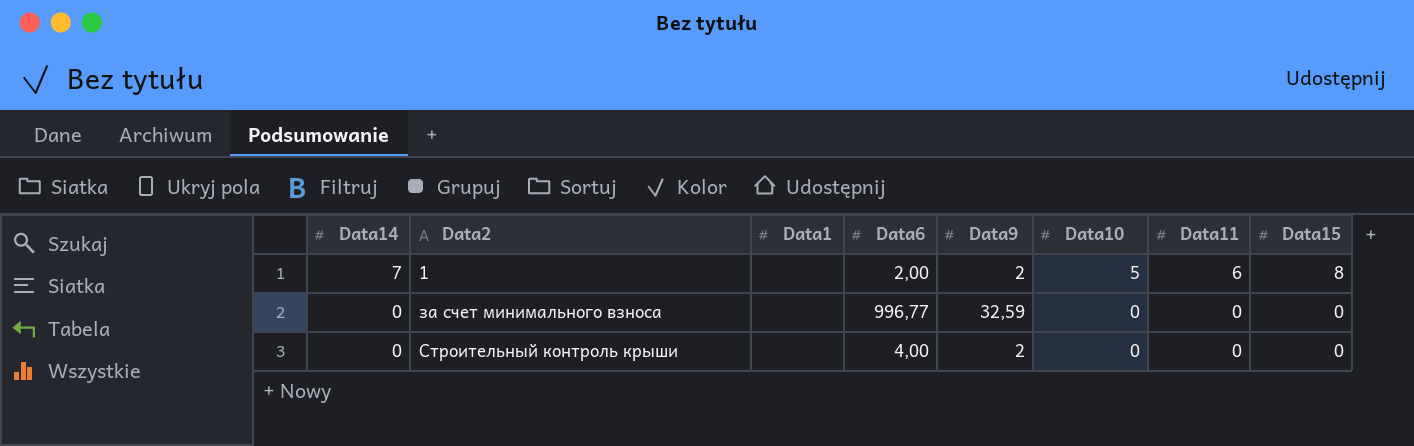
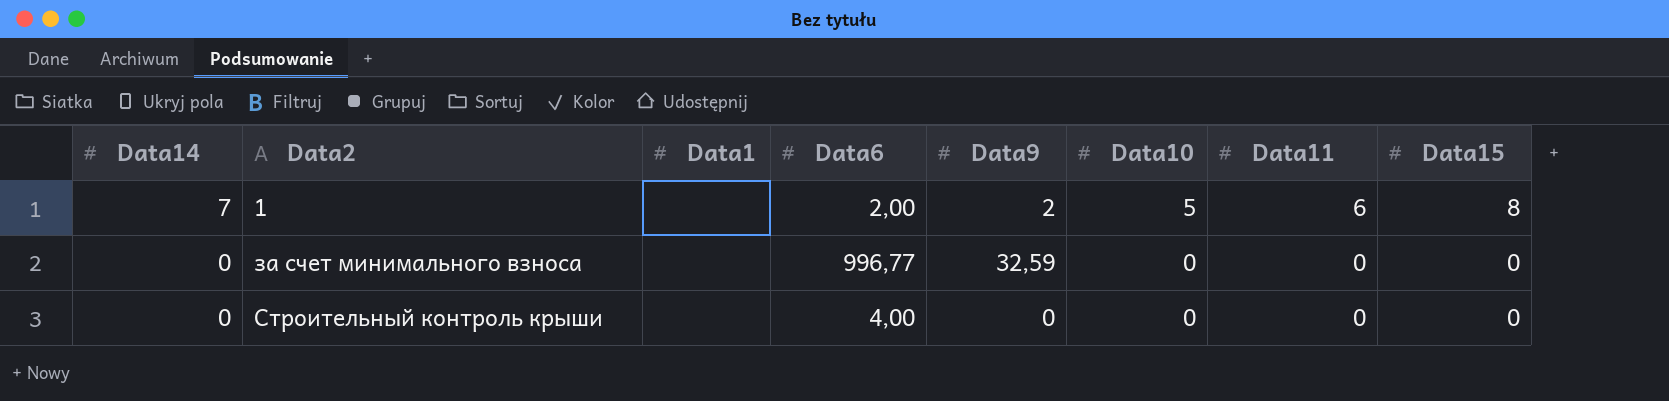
Строительный контроль крыши | Data9: 2 -> 0

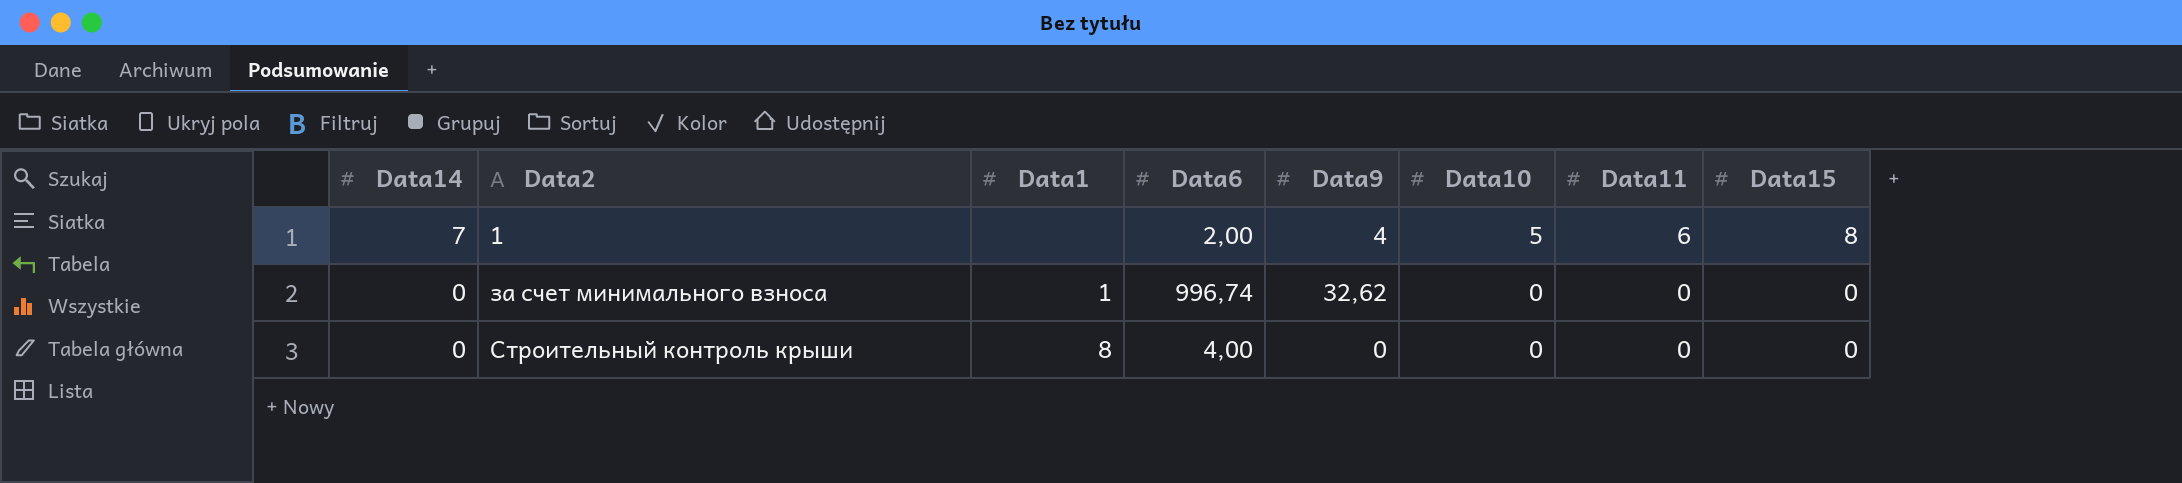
1 | Data9: 2 -> 4
за счет минимального взноса | Data1: none -> 1
за счет минимального взноса | Data6: 996,77 -> 996,74
за счет минимального взноса | Data9: 32,59 -> 32,62
Строительный контроль крыши | Data1: none -> 8

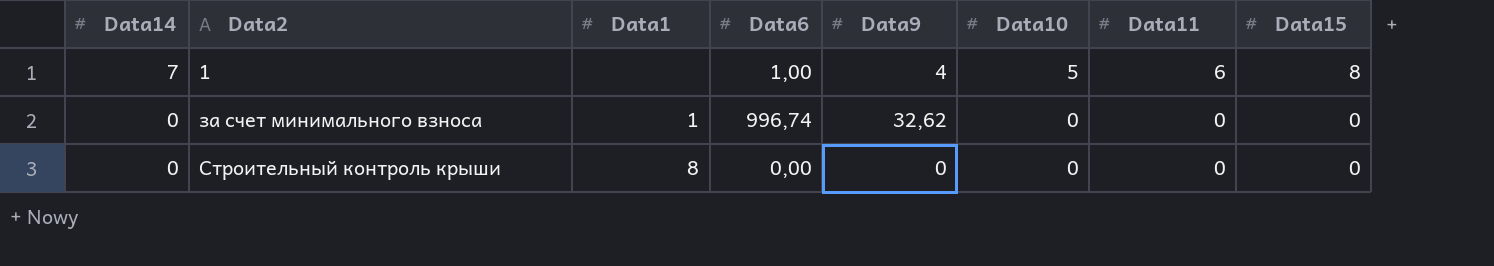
1 | Data6: 2,00 -> 1,00
Строительный контроль крыши | Data6: 4,00 -> 0,00

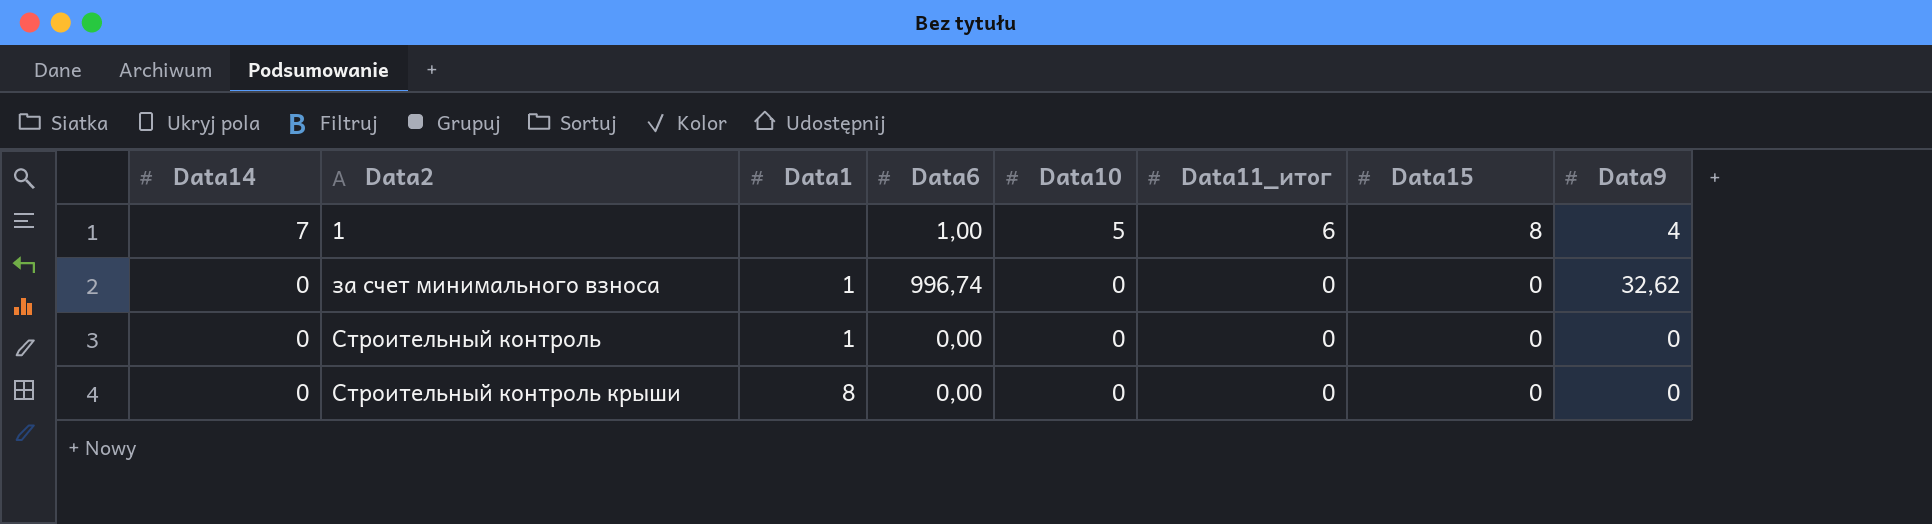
column name: Data11 -> Data11_итог
column Data9 | position: 5 -> 8
row Строительный контроль: none -> 0 | 1 | 0,00 | 0 | 0 | 0 | 0

